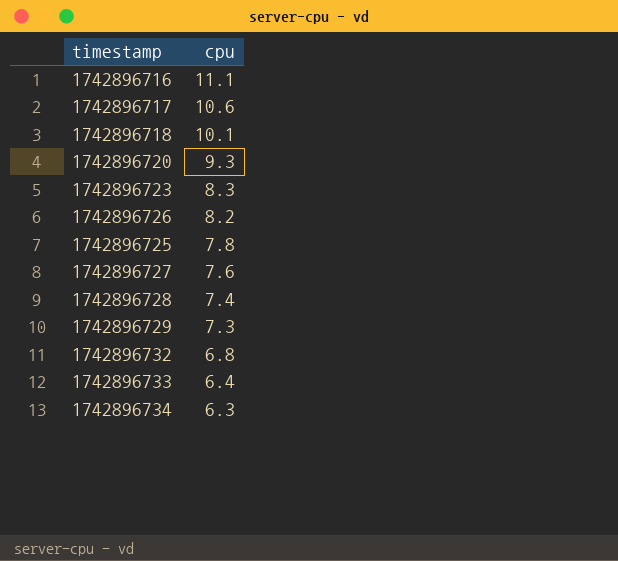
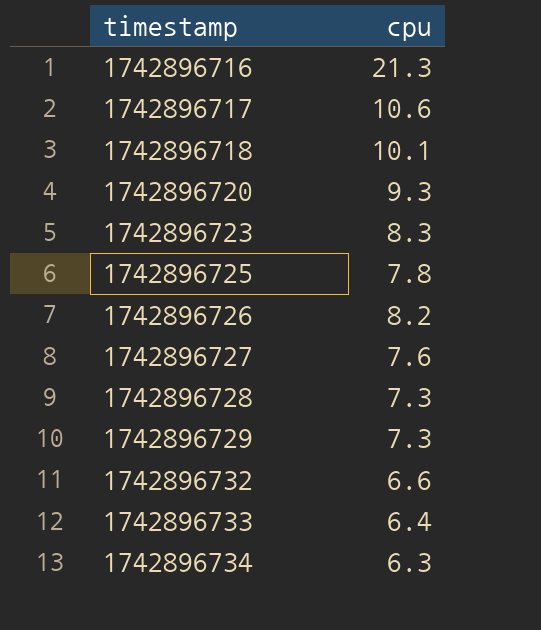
row order: cpu descending -> timestamp ascending
1742896716 | cpu: 11.1 -> 21.3
1742896728 | cpu: 7.4 -> 7.3
1742896732 | cpu: 6.8 -> 6.6

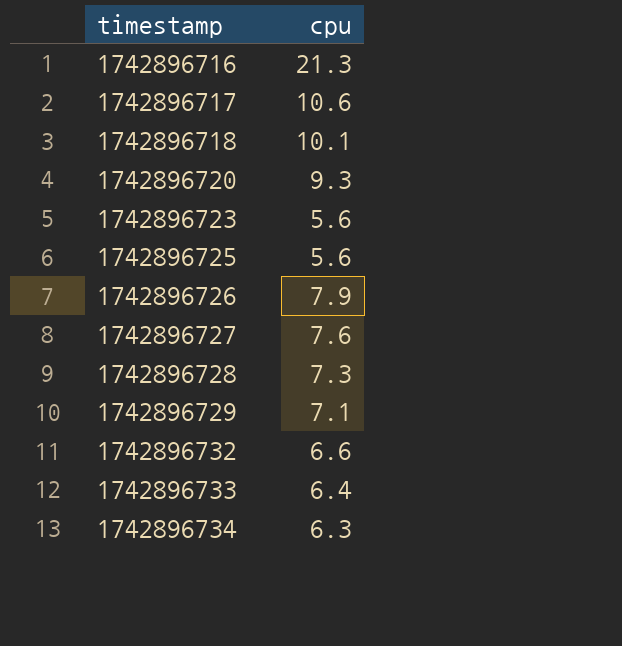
1742896723 | cpu: 8.3 -> 5.6
1742896725 | cpu: 7.8 -> 5.6
1742896726 | cpu: 8.2 -> 7.9
1742896729 | cpu: 7.3 -> 7.1

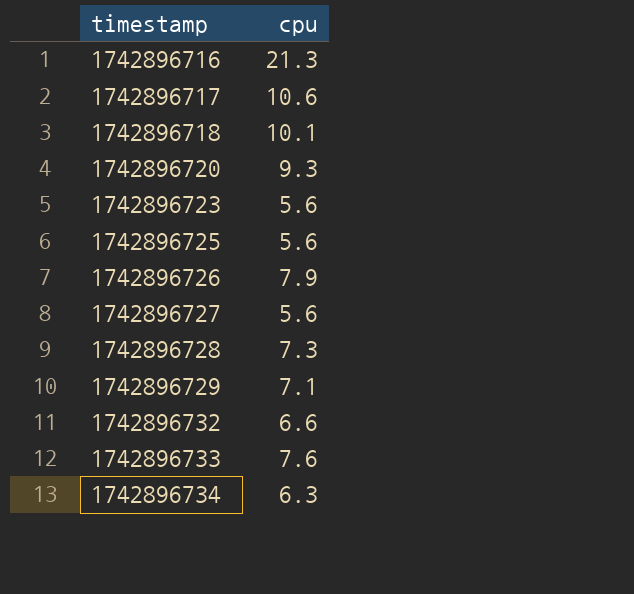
1742896727 | cpu: 7.6 -> 5.6
1742896733 | cpu: 6.4 -> 7.6

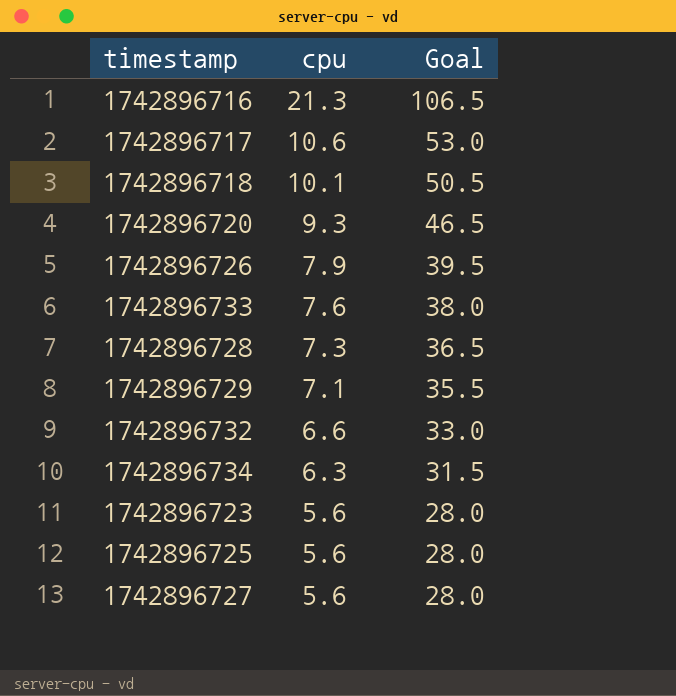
row order: timestamp ascending -> cpu descending
column Goal | formula: none -> [cpu] * 5

